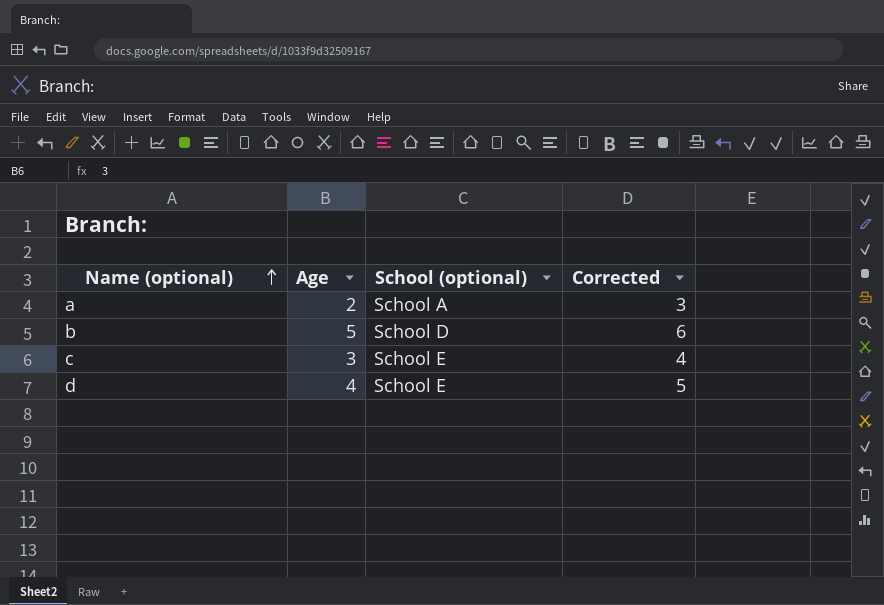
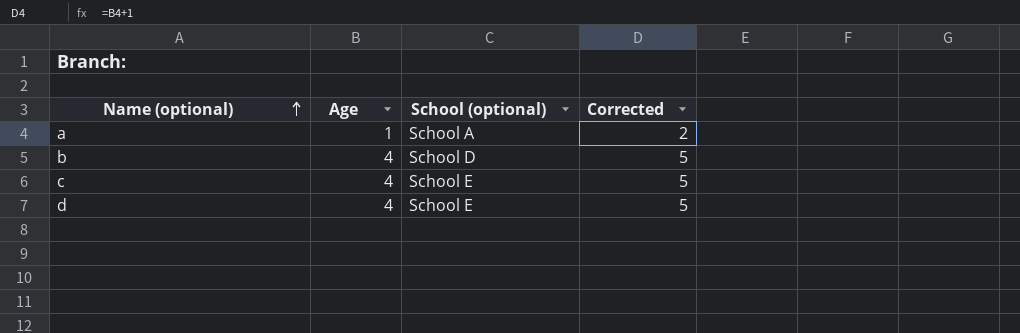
a | Age: 2 -> 1
a | Corrected: 3 -> 2
b | Age: 5 -> 4
b | Corrected: 6 -> 5
c | Age: 3 -> 4
c | Corrected: 4 -> 5

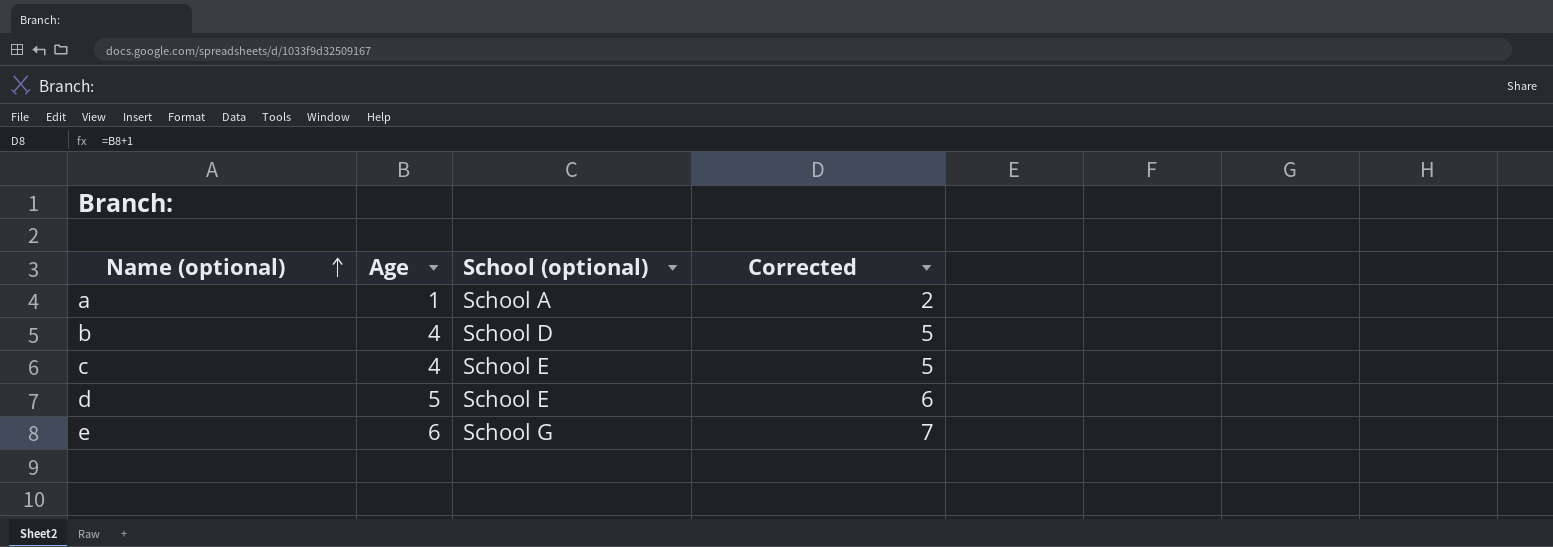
d | Age: 4 -> 5
d | Corrected: 5 -> 6
row e: none -> 6 | School G | 7

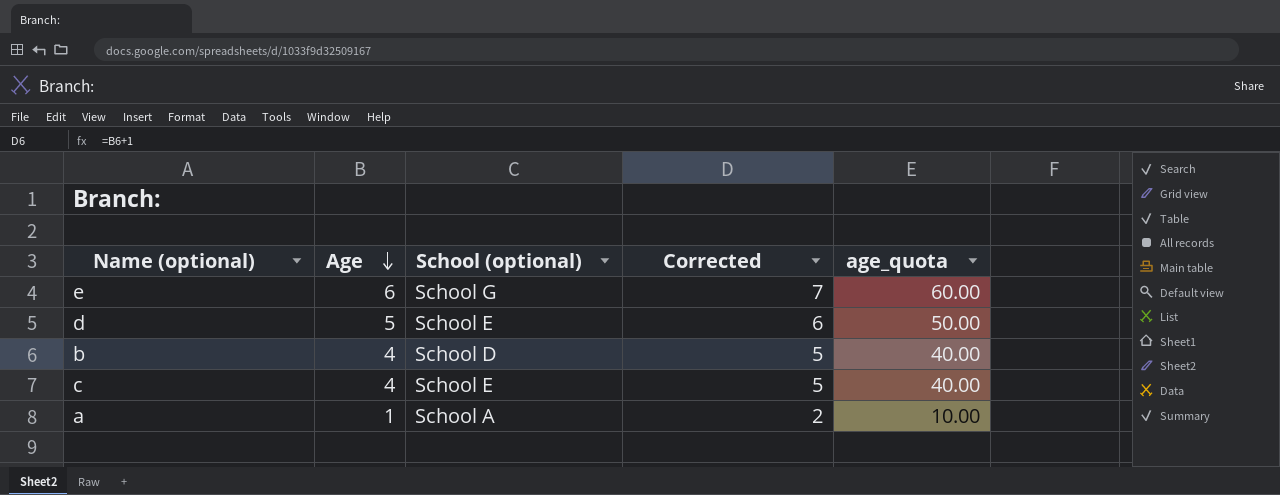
row order: Name (optional) ascending -> Age descending
column age_quota | formula: none -> [Age] * 10

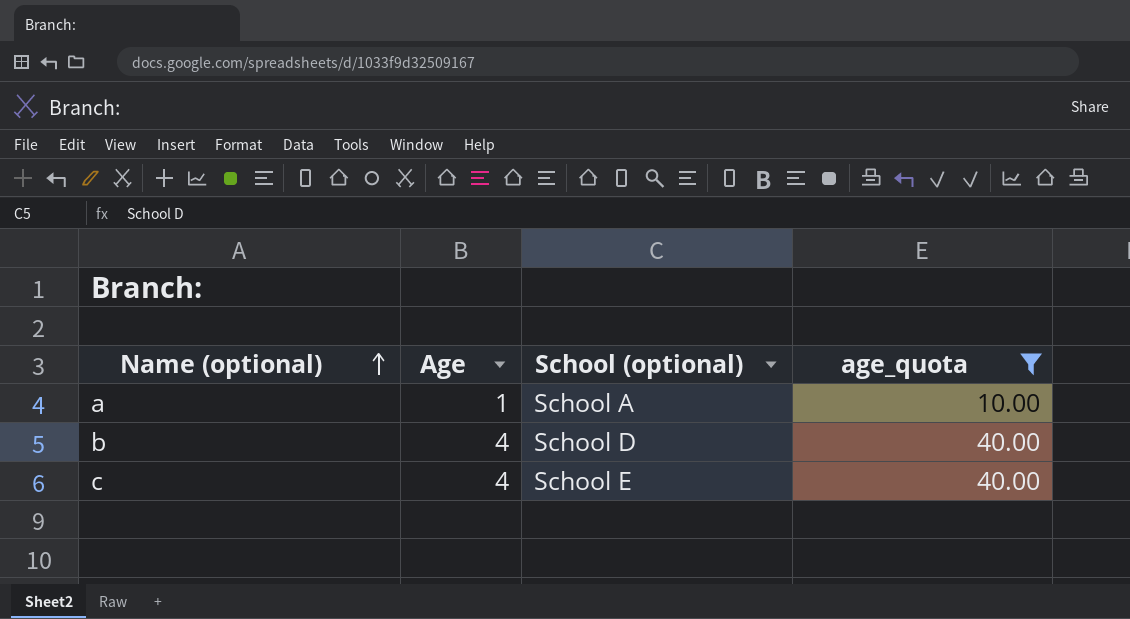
filter: none -> age_quota <= 40.00
row order: Age descending -> Name (optional) ascending
column Corrected | formula: [Age] + 1 -> none

